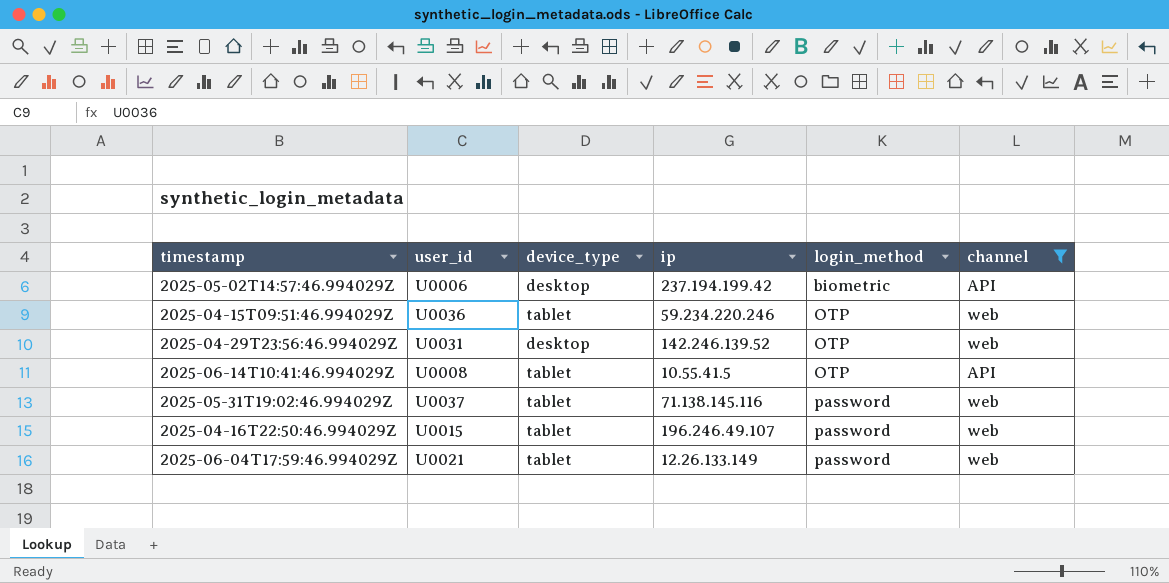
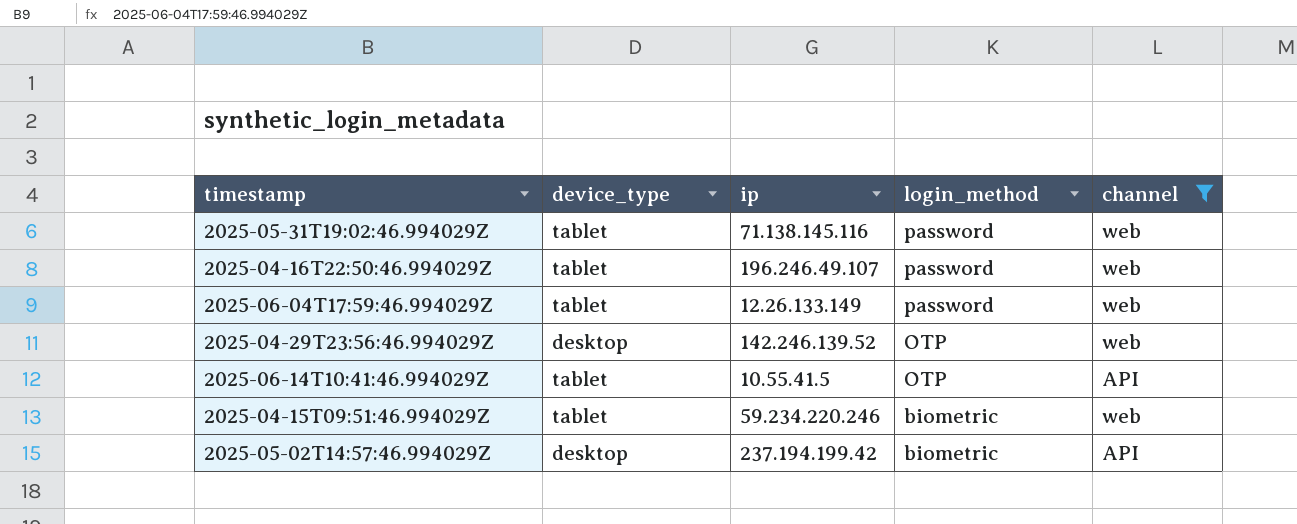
row order: login_method ascending -> login_method descending
column user_id | position: 2 -> none
2025-04-15T09:51:46.994029Z | login_method: OTP -> biometric

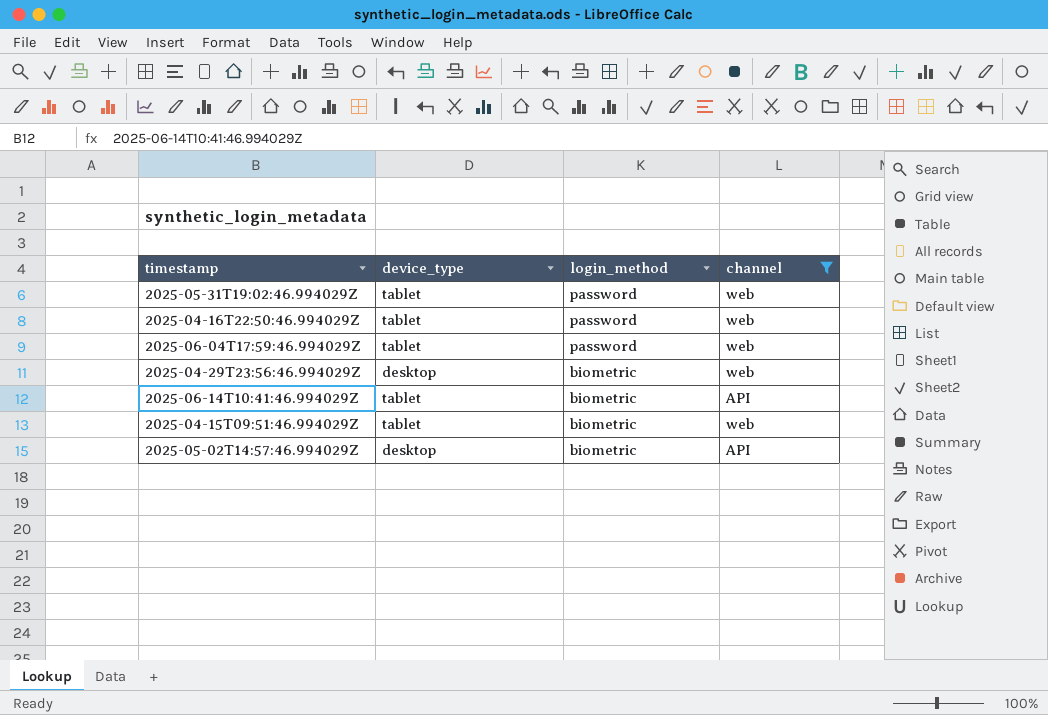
column ip | position: 3 -> none
2025-04-29T23:56:46.994029Z | login_method: OTP -> biometric
2025-06-14T10:41:46.994029Z | login_method: OTP -> biometric

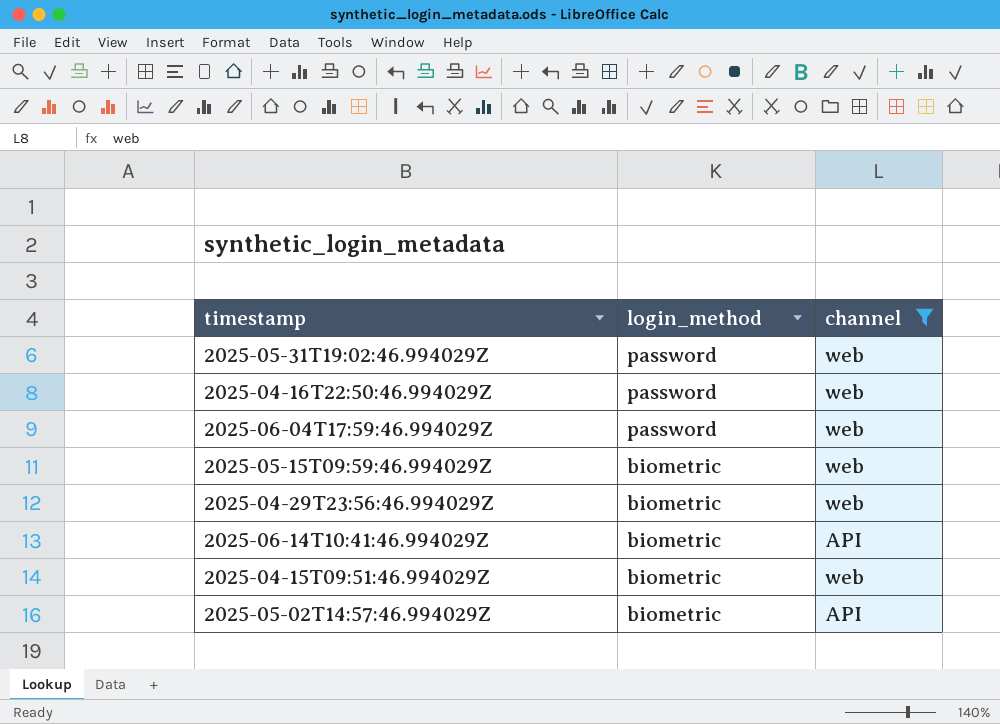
column device_type | position: 2 -> none
row 2025-05-15T09:59:46.994029Z: none -> biometric | web

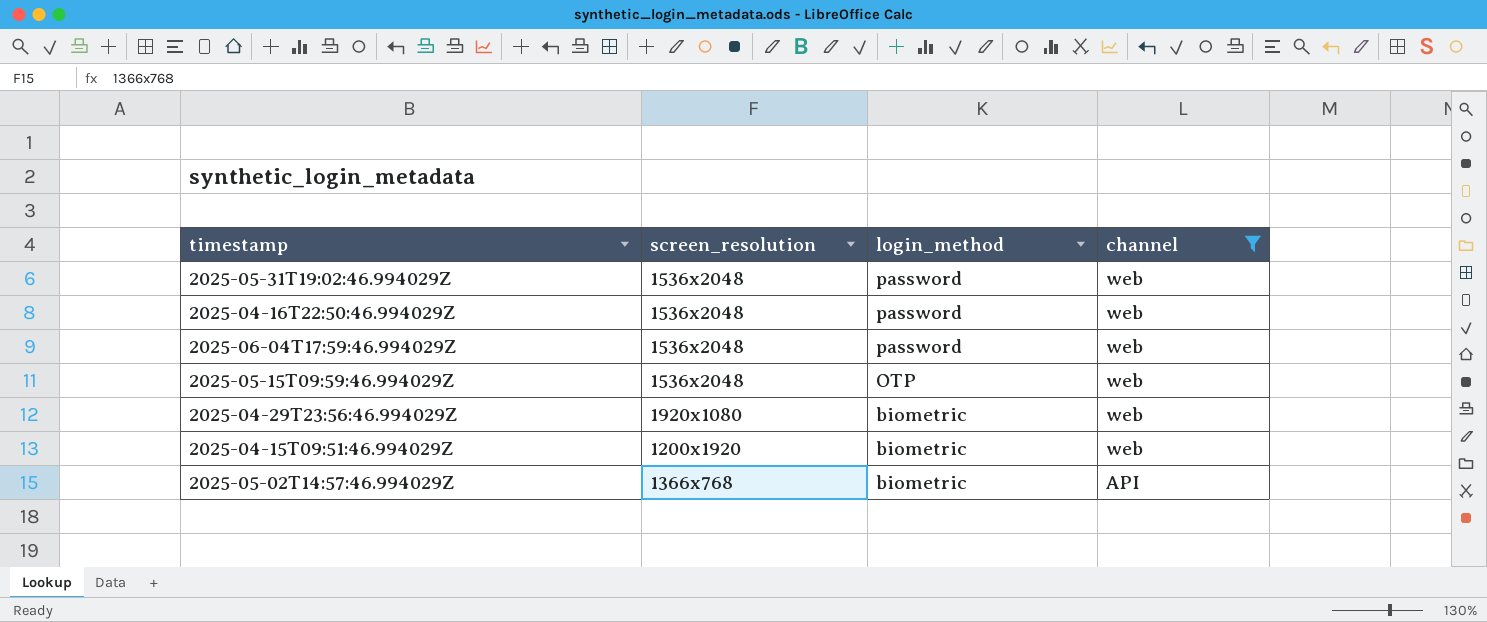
column screen_resolution | position: none -> 2
row 2025-06-14T10:41:46.994029Z: biometric | API -> none
2025-05-15T09:59:46.994029Z | login_method: biometric -> OTP

